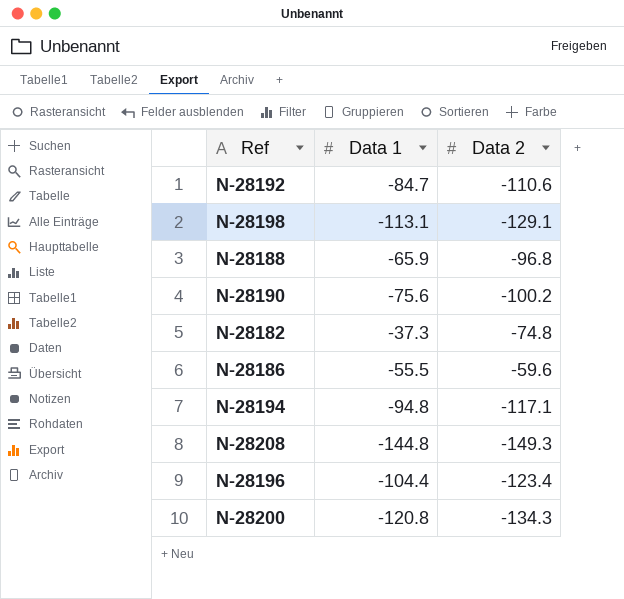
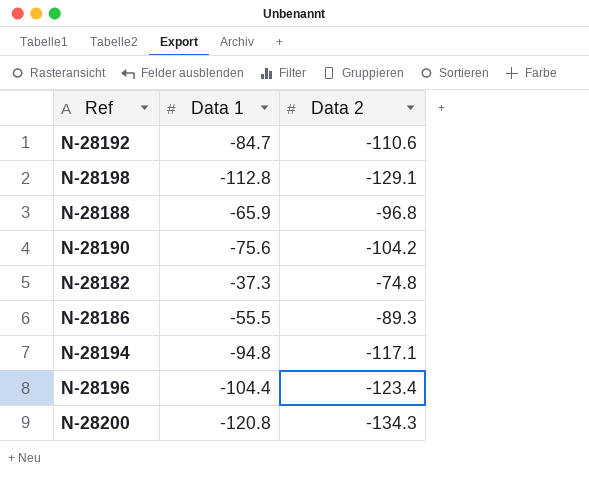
row N-28208: -144.8 | -149.3 -> none
N-28198 | Data 1: -113.1 -> -112.8
N-28190 | Data 2: -100.2 -> -104.2
N-28186 | Data 2: -59.6 -> -89.3

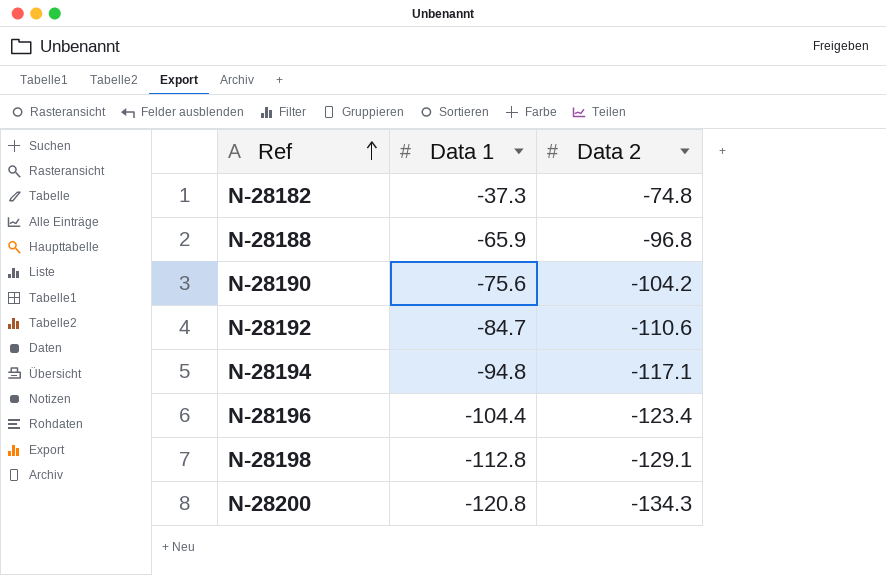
row order: none -> Ref ascending
row N-28186: -55.5 | -89.3 -> none

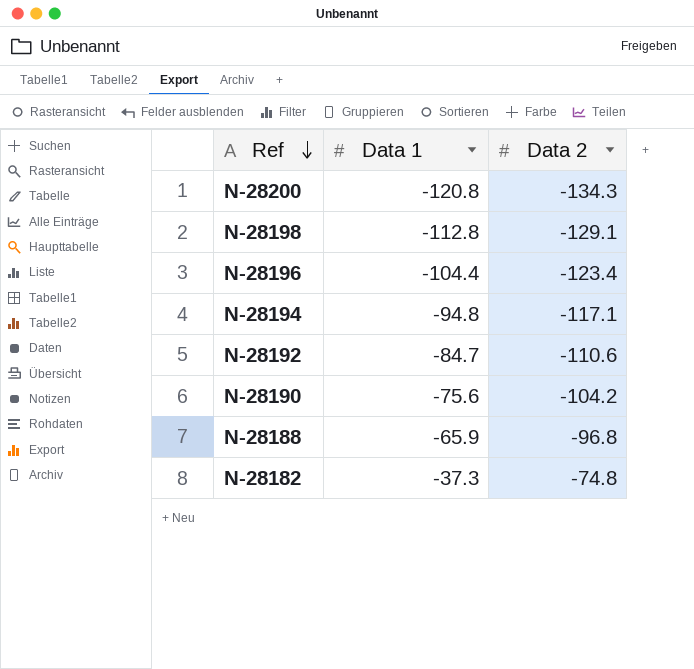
row order: Ref ascending -> Ref descending

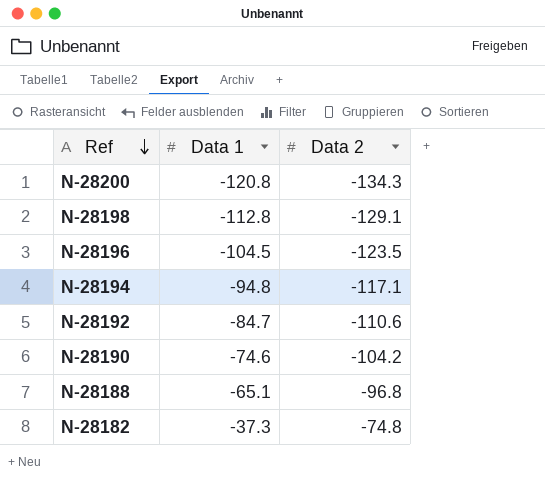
N-28196 | Data 1: -104.4 -> -104.5
N-28196 | Data 2: -123.4 -> -123.5
N-28190 | Data 1: -75.6 -> -74.6
N-28188 | Data 1: -65.9 -> -65.1

